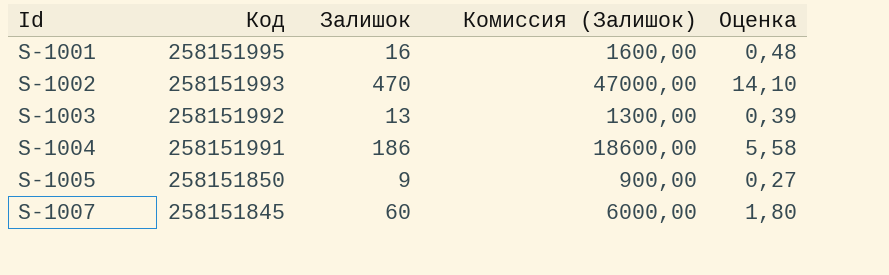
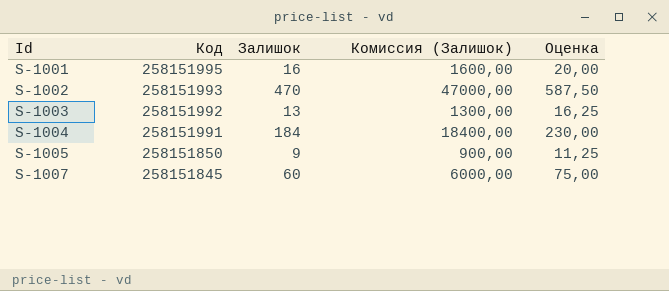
column Оценка | formula: [Залишок] * 0,03 -> [Залишок] * 1,25
S-1004 | Залишок: 186 -> 184
S-1004 | Комиссия (Залишок): 18600,00 -> 18400,00

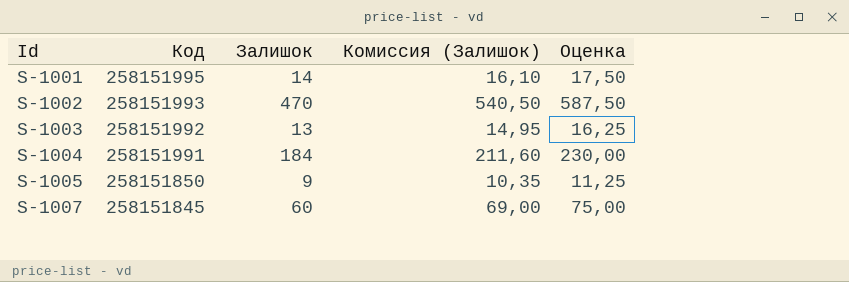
column Комиссия (Залишок) | formula: [Залишок] * 100 -> [Залишок] * 1,15
S-1001 | Залишок: 16 -> 14
S-1001 | Оценка: 20,00 -> 17,50

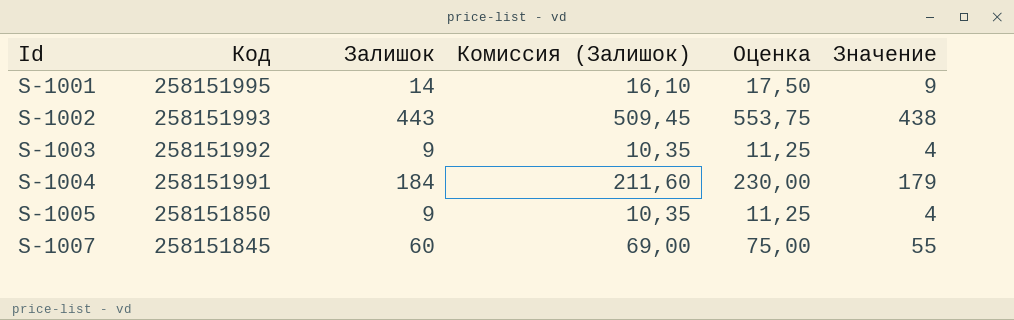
column Значение | formula: none -> [Залишок] - 5
S-1002 | Залишок: 470 -> 443
S-1002 | Комиссия (Залишок): 540,50 -> 509,45
S-1002 | Оценка: 587,50 -> 553,75
S-1003 | Залишок: 13 -> 9
S-1003 | Комиссия (Залишок): 14,95 -> 10,35
S-1003 | Оценка: 16,25 -> 11,25

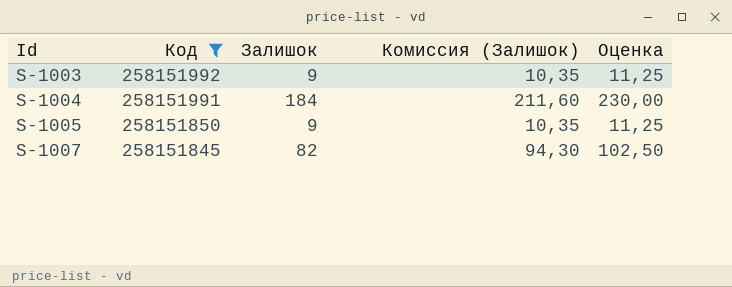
filter: none -> Код <= 258151992
column Значение | formula: [Залишок] - 5 -> none
S-1007 | Залишок: 60 -> 82
S-1007 | Комиссия (Залишок): 69,00 -> 94,30
S-1007 | Оценка: 75,00 -> 102,50

